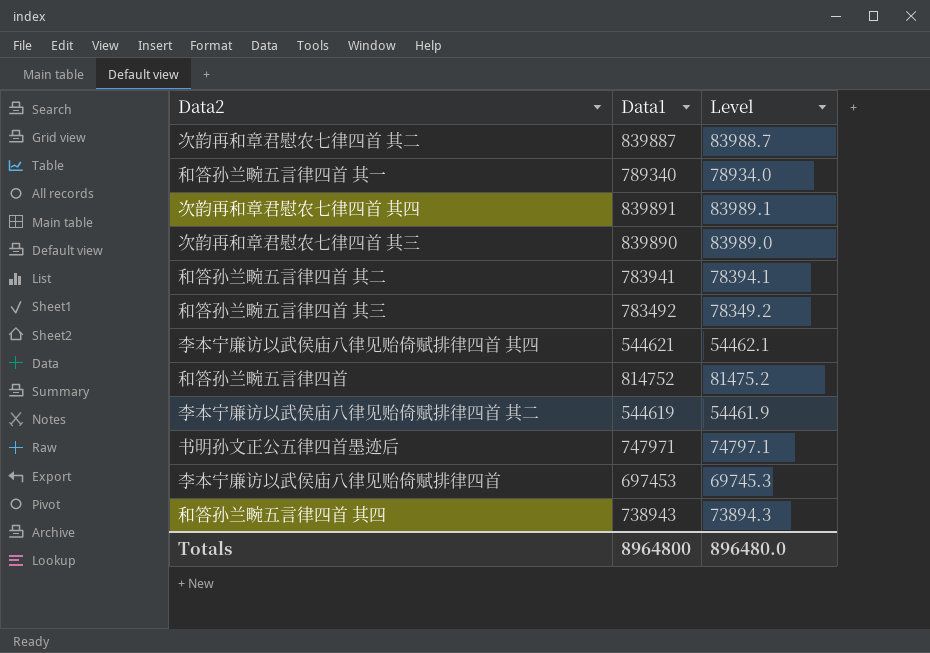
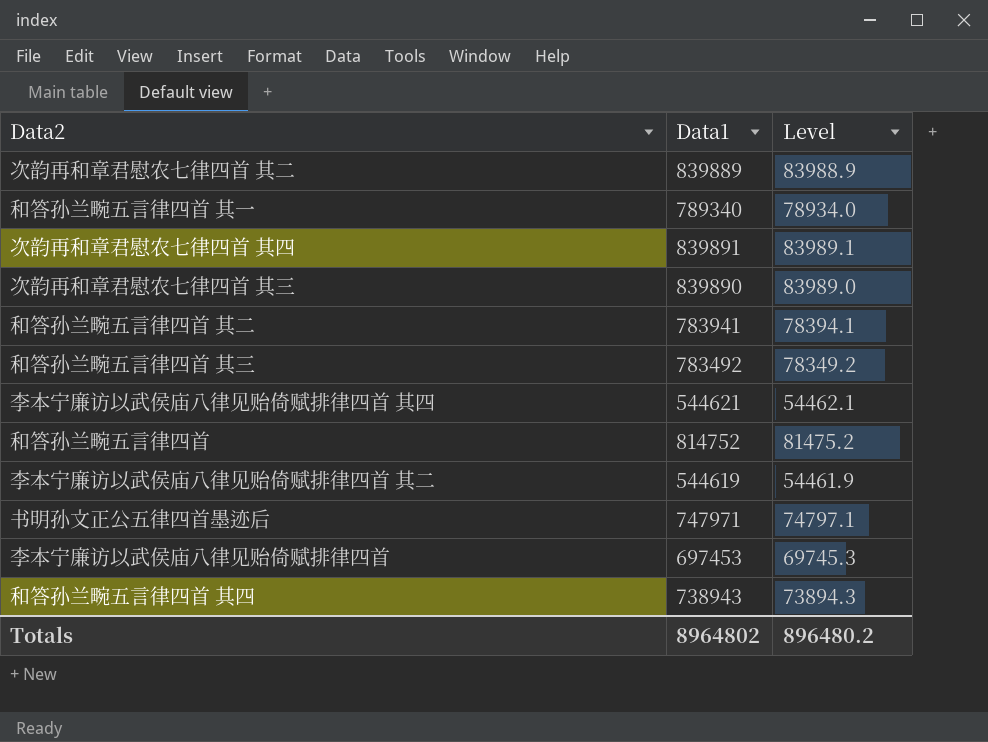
次韵再和章君慰农七律四首 其二 | Data1: 839887 -> 839889
次韵再和章君慰农七律四首 其二 | Level: 83988.7 -> 83988.9
Totals | Data1: 8964800 -> 8964802
Totals | Level: 896480.0 -> 896480.2

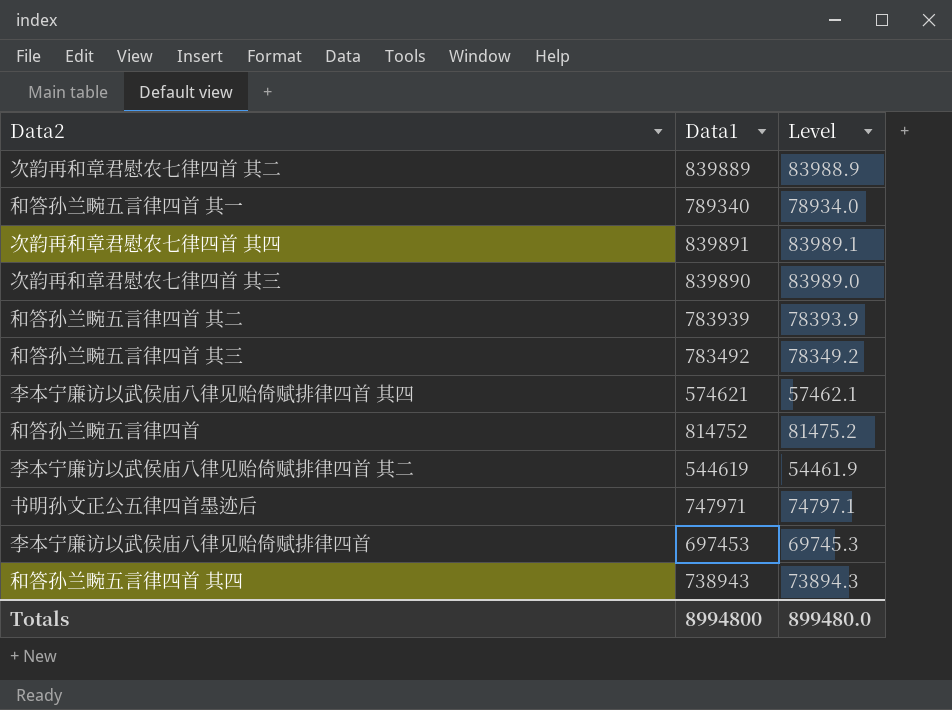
和答孙兰畹五言律四首 其二 | Data1: 783941 -> 783939
和答孙兰畹五言律四首 其二 | Level: 78394.1 -> 78393.9
李本宁廉访以武侯庙八律见贻倚赋排律四首 其四 | Data1: 544621 -> 574621
李本宁廉访以武侯庙八律见贻倚赋排律四首 其四 | Level: 54462.1 -> 57462.1
Totals | Data1: 8964802 -> 8994800
Totals | Level: 896480.2 -> 899480.0

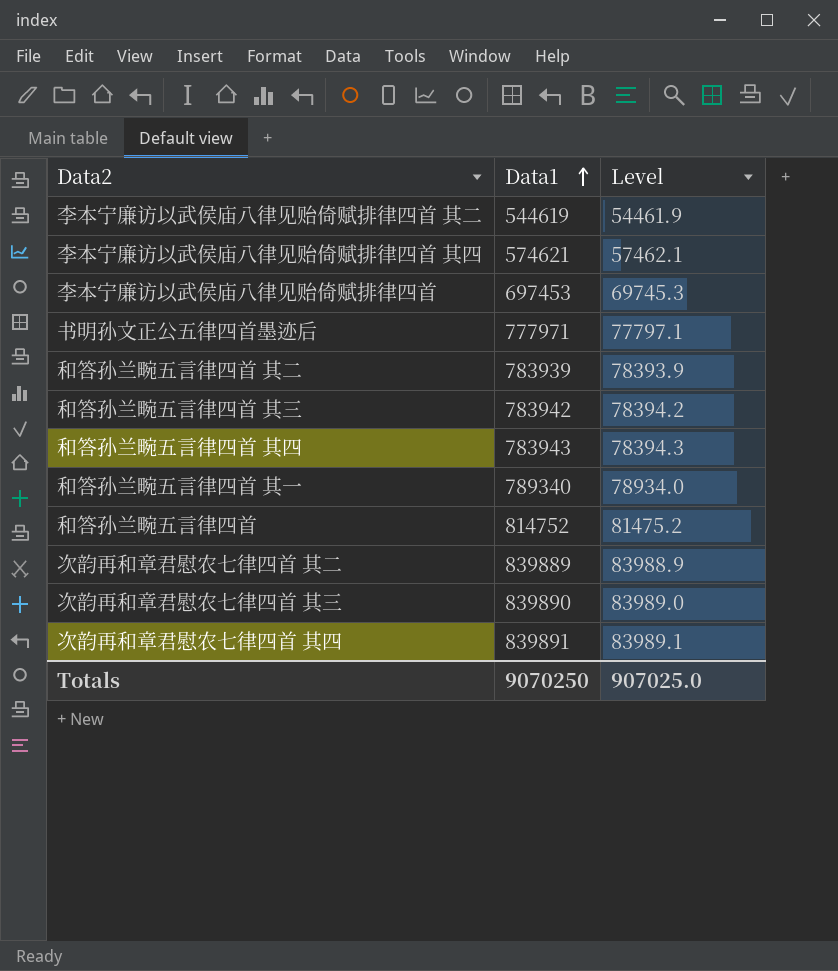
row order: none -> Data1 ascending
书明孙文正公五律四首墨迹后 | Data1: 747971 -> 777971
书明孙文正公五律四首墨迹后 | Level: 74797.1 -> 77797.1
和答孙兰畹五言律四首 其三 | Data1: 783492 -> 783942
和答孙兰畹五言律四首 其三 | Level: 78349.2 -> 78394.2
和答孙兰畹五言律四首 其四 | Data1: 738943 -> 783943
和答孙兰畹五言律四首 其四 | Level: 73894.3 -> 78394.3
Totals | Data1: 8994800 -> 9070250
Totals | Level: 899480.0 -> 907025.0

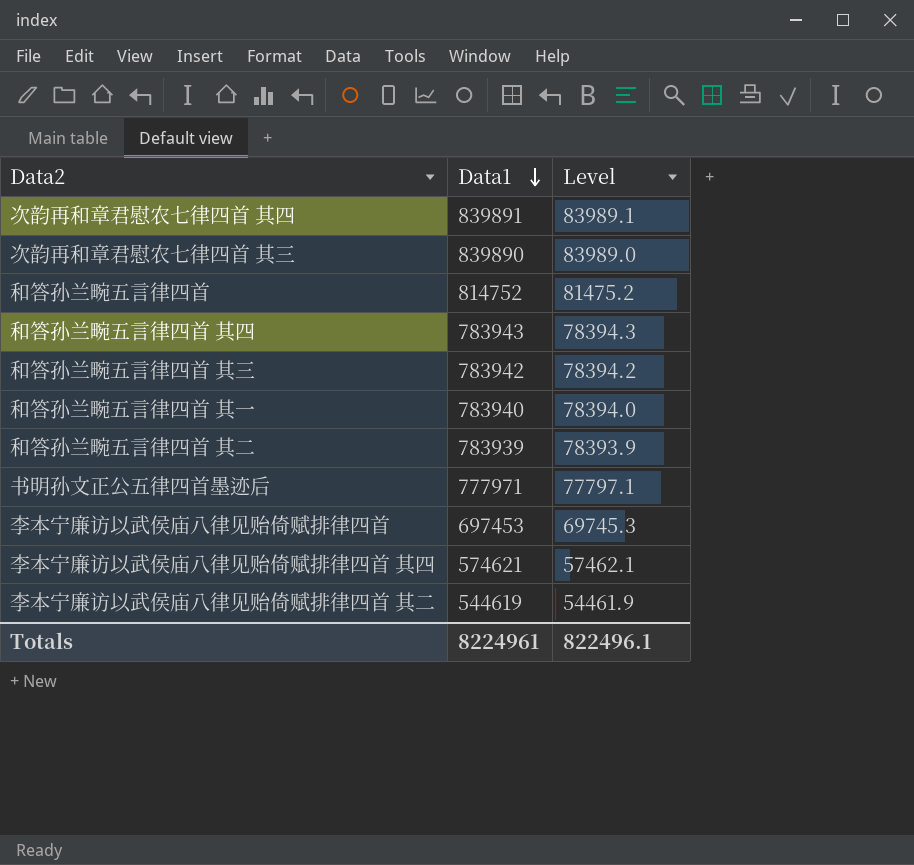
row order: Data1 ascending -> Data1 descending
row 次韵再和章君慰农七律四首 其二: 839889 | 83988.9 -> none
和答孙兰畹五言律四首 其一 | Data1: 789340 -> 783940
和答孙兰畹五言律四首 其一 | Level: 78934.0 -> 78394.0
Totals | Data1: 9070250 -> 8224961
Totals | Level: 907025.0 -> 822496.1

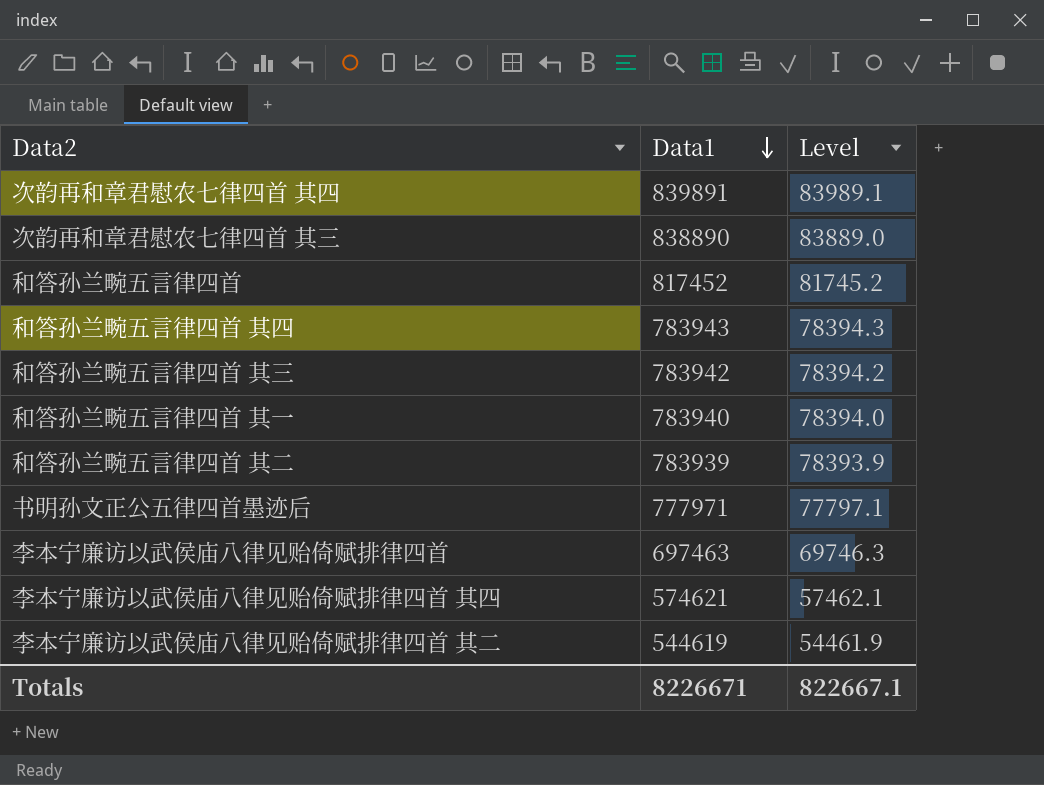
次韵再和章君慰农七律四首 其三 | Data1: 839890 -> 838890
次韵再和章君慰农七律四首 其三 | Level: 83989.0 -> 83889.0
和答孙兰畹五言律四首 | Data1: 814752 -> 817452
和答孙兰畹五言律四首 | Level: 81475.2 -> 81745.2
李本宁廉访以武侯庙八律见贻倚赋排律四首 | Data1: 697453 -> 697463
李本宁廉访以武侯庙八律见贻倚赋排律四首 | Level: 69745.3 -> 69746.3
Totals | Data1: 8224961 -> 8226671
Totals | Level: 822496.1 -> 822667.1

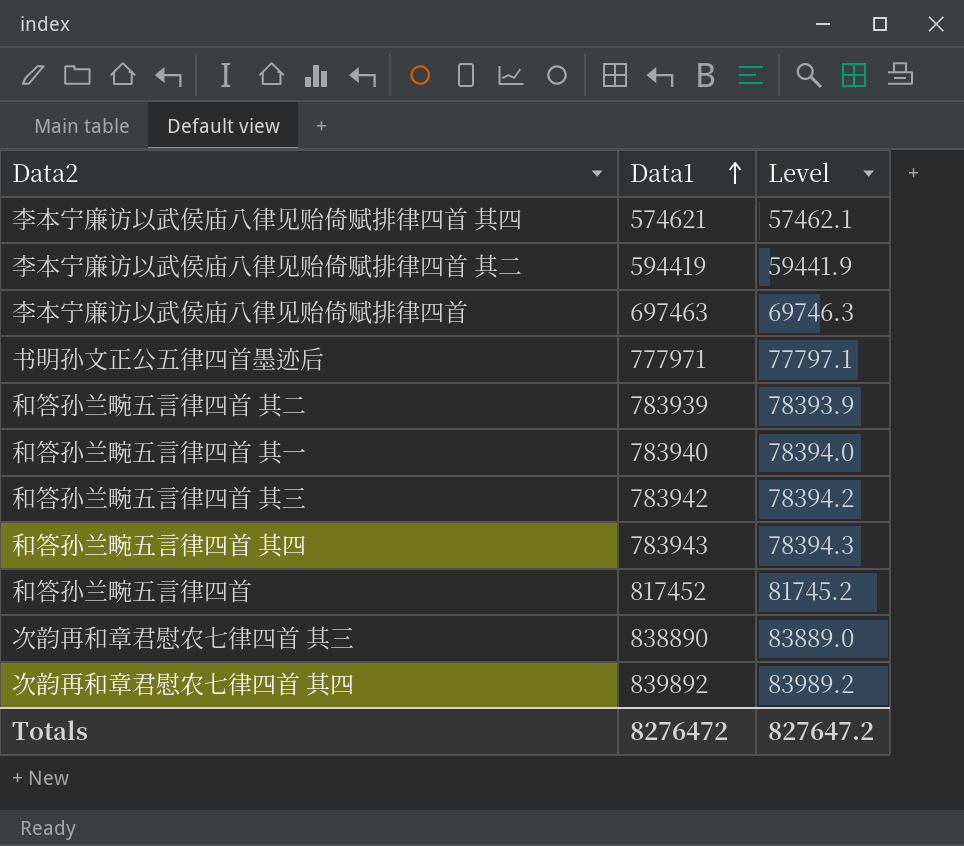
row order: Data1 descending -> Data1 ascending
李本宁廉访以武侯庙八律见贻倚赋排律四首 其二 | Data1: 544619 -> 594419
李本宁廉访以武侯庙八律见贻倚赋排律四首 其二 | Level: 54461.9 -> 59441.9
次韵再和章君慰农七律四首 其四 | Data1: 839891 -> 839892
次韵再和章君慰农七律四首 其四 | Level: 83989.1 -> 83989.2
Totals | Data1: 8226671 -> 8276472
Totals | Level: 822667.1 -> 827647.2

